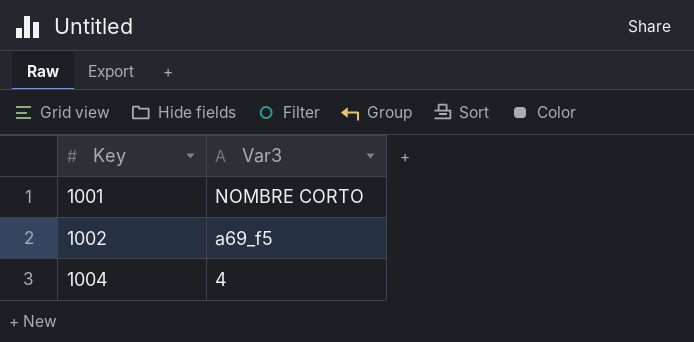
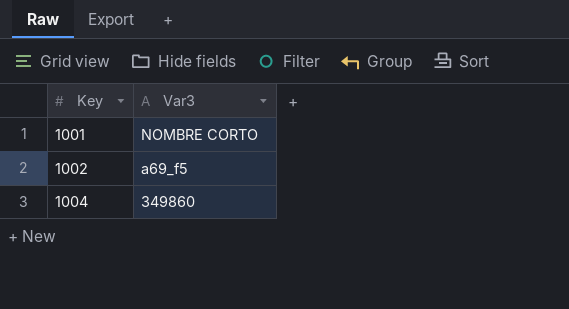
1004 | Var3: 4 -> 349860

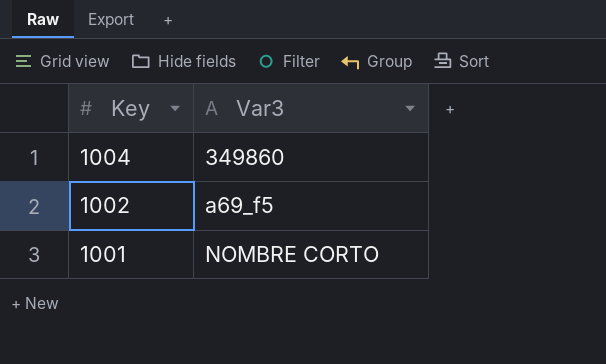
row order: Key ascending -> Key descending

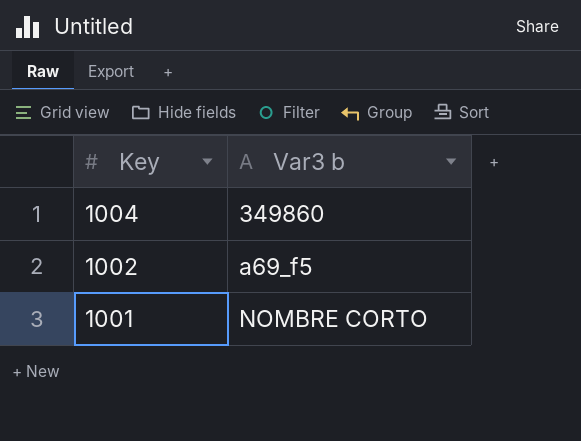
column name: Var3 -> Var3 b

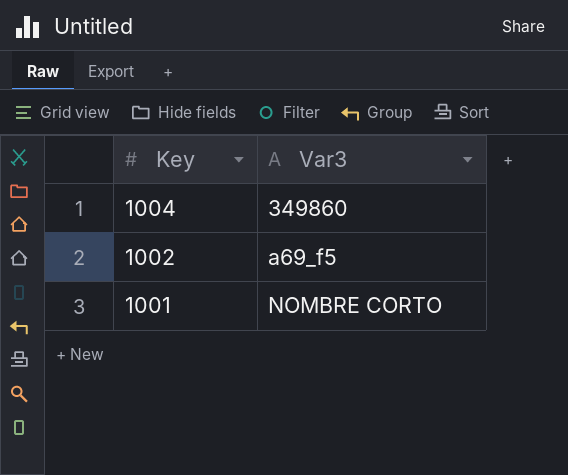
column name: Var3 b -> Var3

